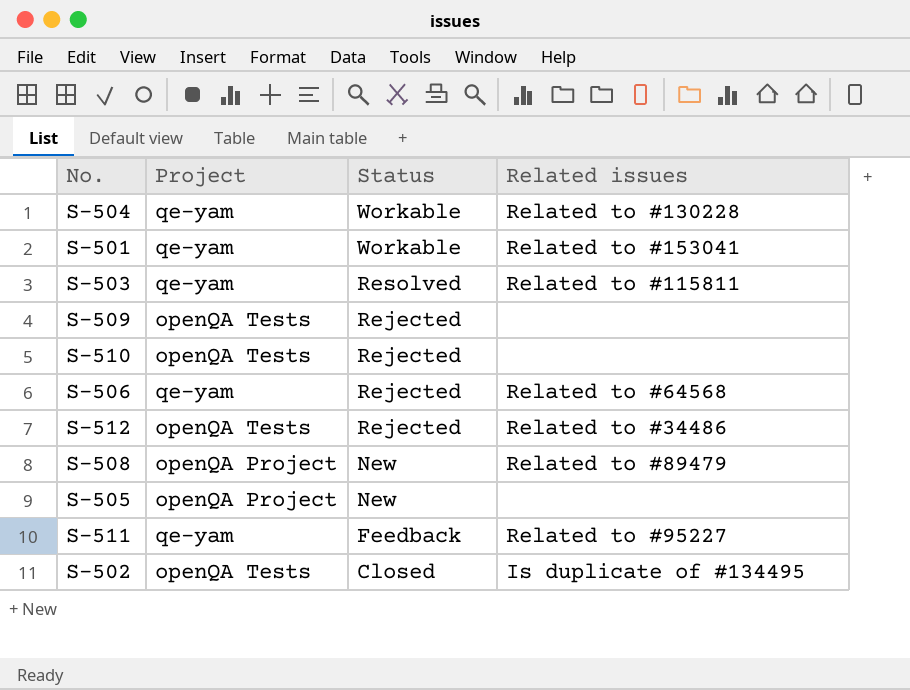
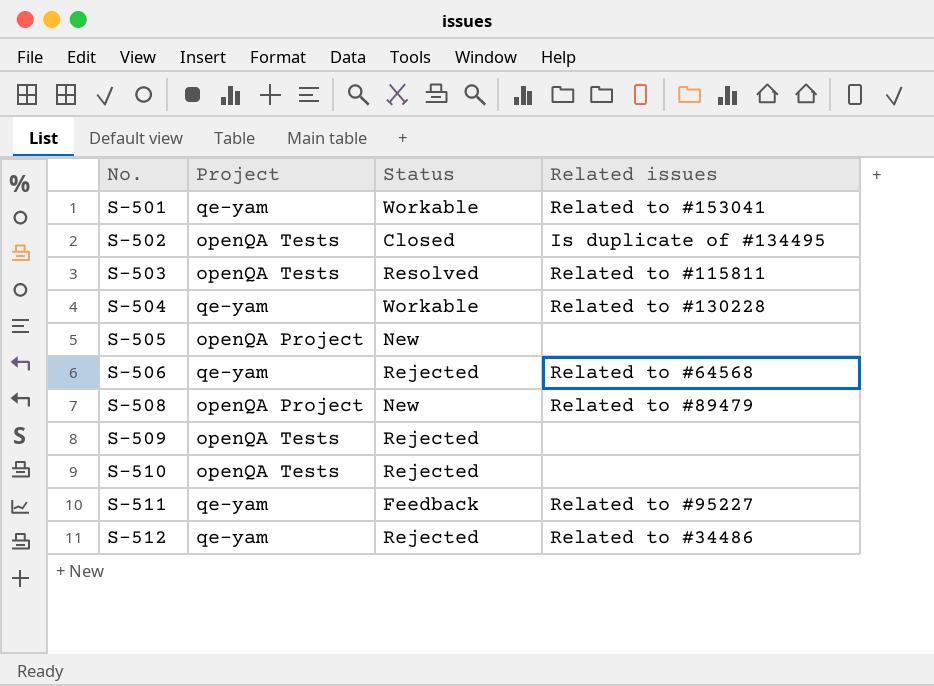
row order: Status descending -> No. ascending
S-503 | Project: qe-yam -> openQA Tests
S-512 | Project: openQA Tests -> qe-yam

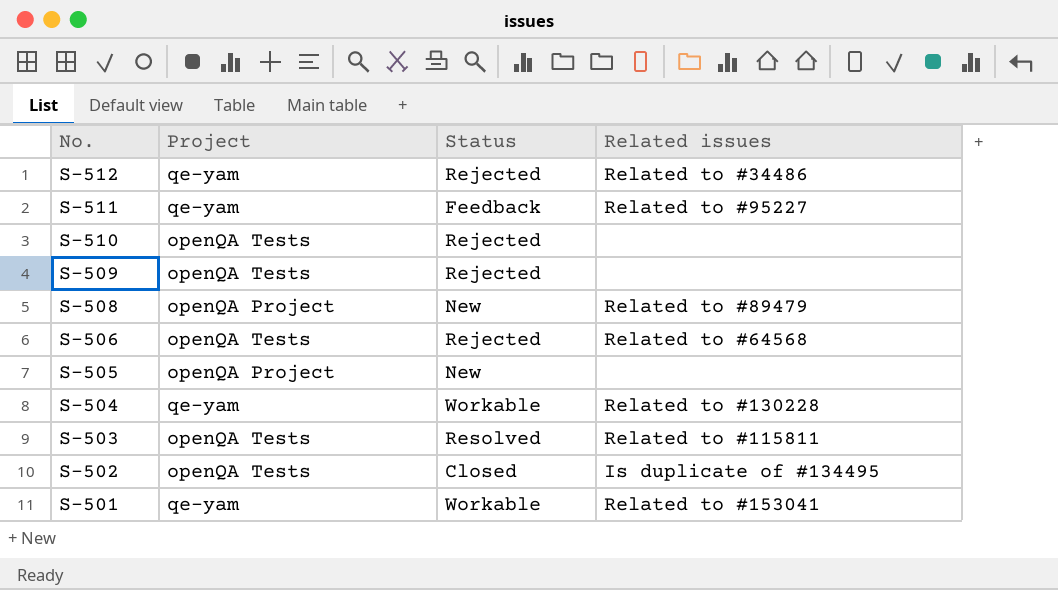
row order: No. ascending -> No. descending
S-506 | Project: qe-yam -> openQA Tests

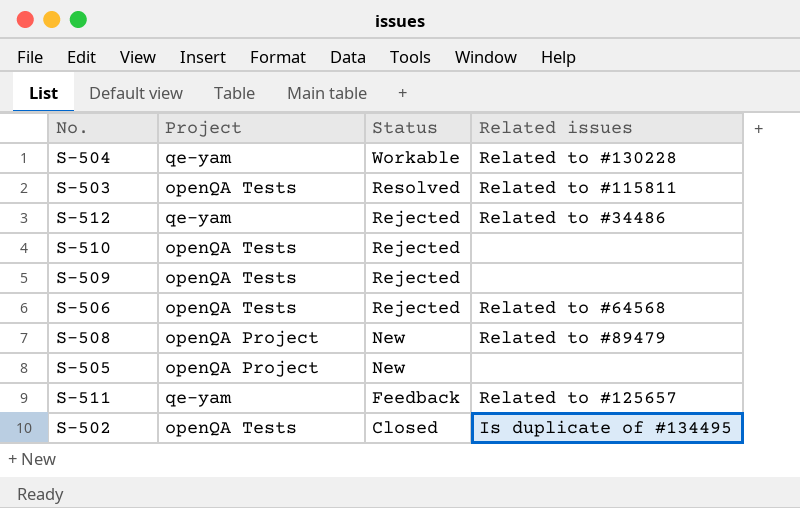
row order: No. descending -> Status descending
row S-501: qe-yam | Workable | Related to #153041 -> none
S-511 | Related issues: Related to #95227 -> Related to #125657

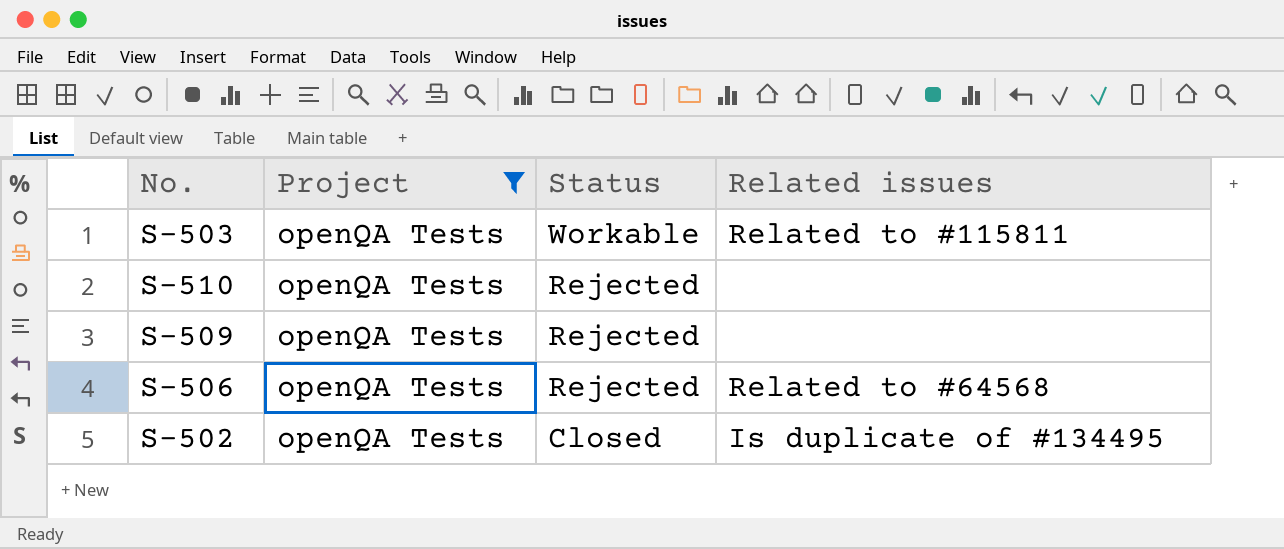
filter: none -> Project = openQA Tests
S-503 | Status: Resolved -> Workable

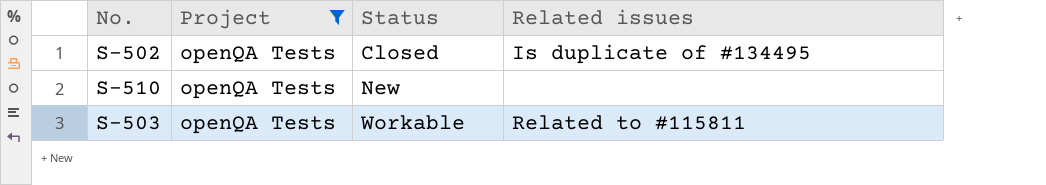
row order: Status descending -> Status ascending
row S-509: openQA Tests | Rejected | none -> none
row S-506: openQA Tests | Rejected | Related to #64568 -> none
S-510 | Status: Rejected -> New

